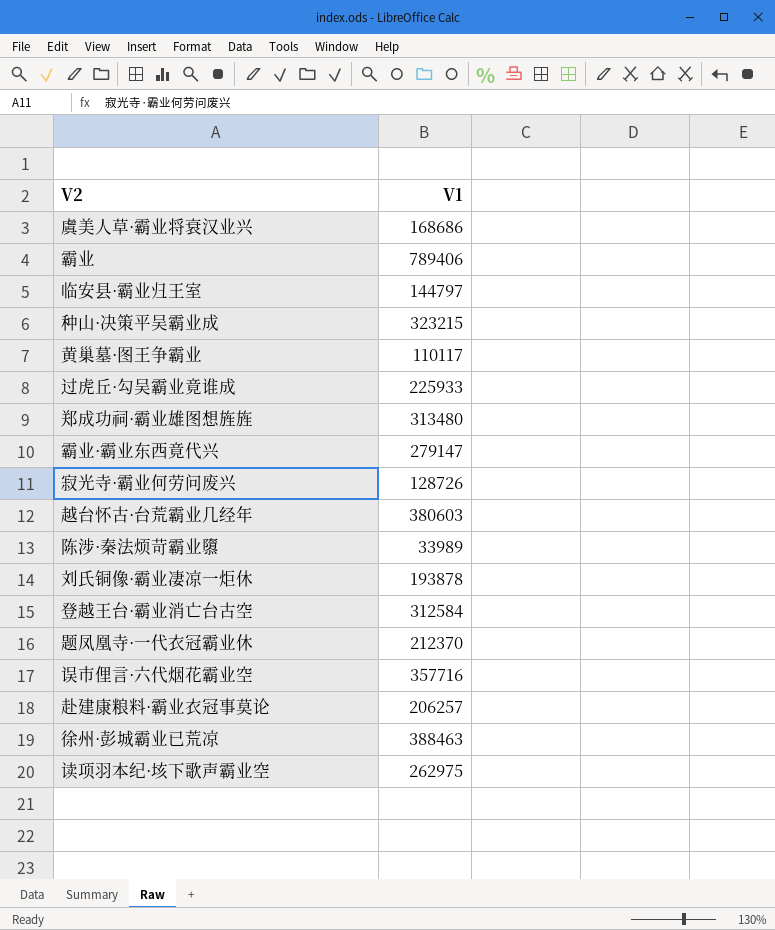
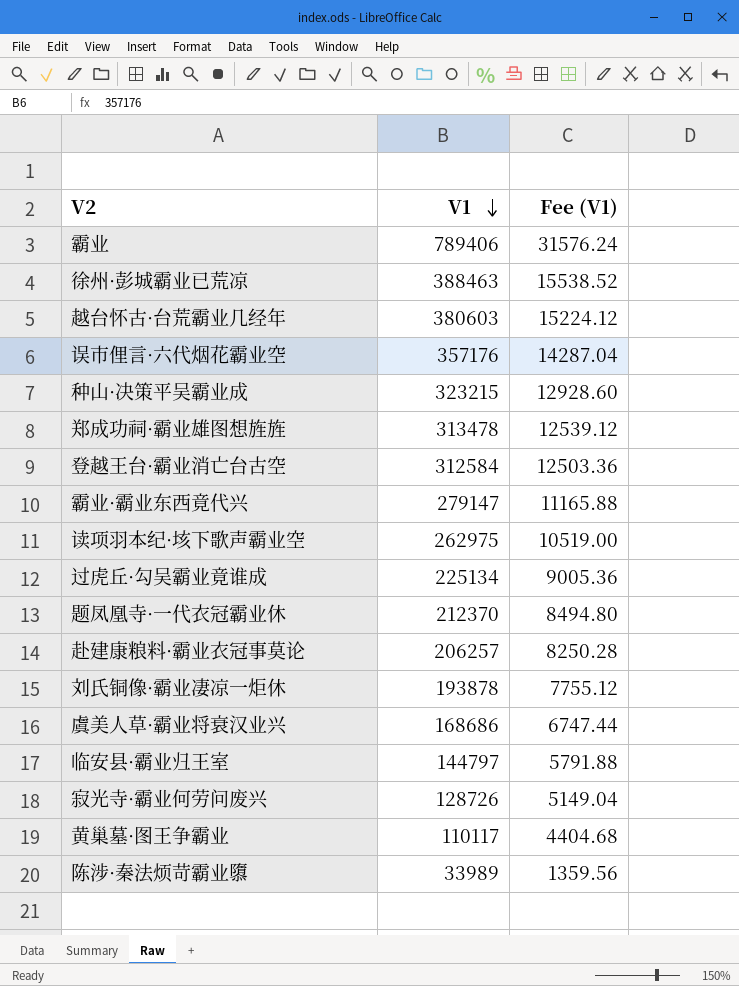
row order: none -> V1 descending
column Fee (V1) | formula: none -> [V1] * 0.04
误市俚言·六代烟花霸业空 | V1: 357716 -> 357176
郑成功祠·霸业雄图想旌旌 | V1: 313480 -> 313478
过虎丘·勾吴霸业竟谁成 | V1: 225933 -> 225134

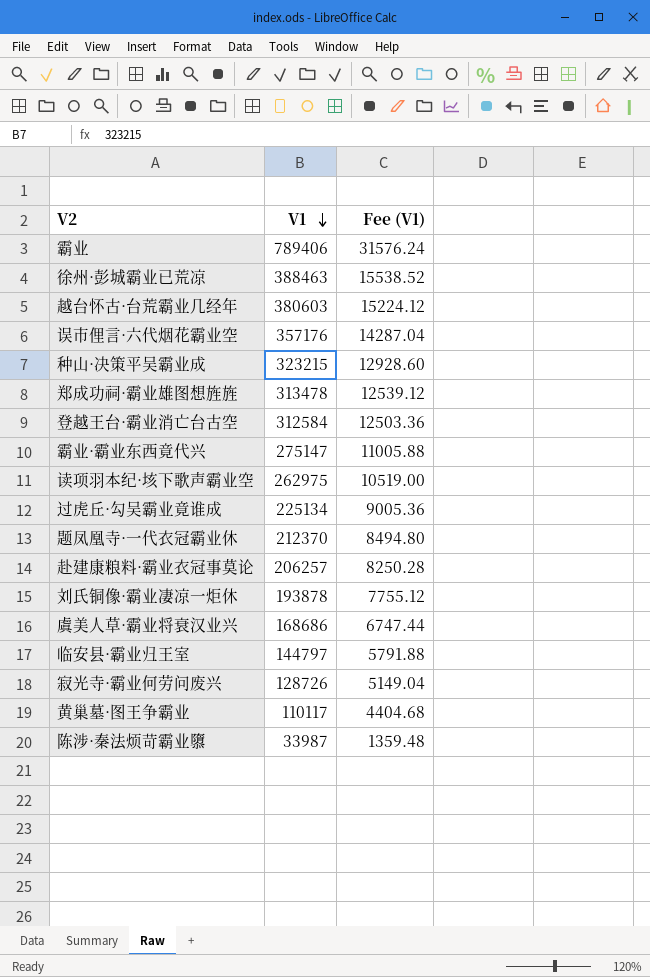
霸业·霸业东西竟代兴 | V1: 279147 -> 275147
霸业·霸业东西竟代兴 | Fee (V1): 11165.88 -> 11005.88
陈涉·秦法烦苛霸业隳 | V1: 33989 -> 33987
陈涉·秦法烦苛霸业隳 | Fee (V1): 1359.56 -> 1359.48

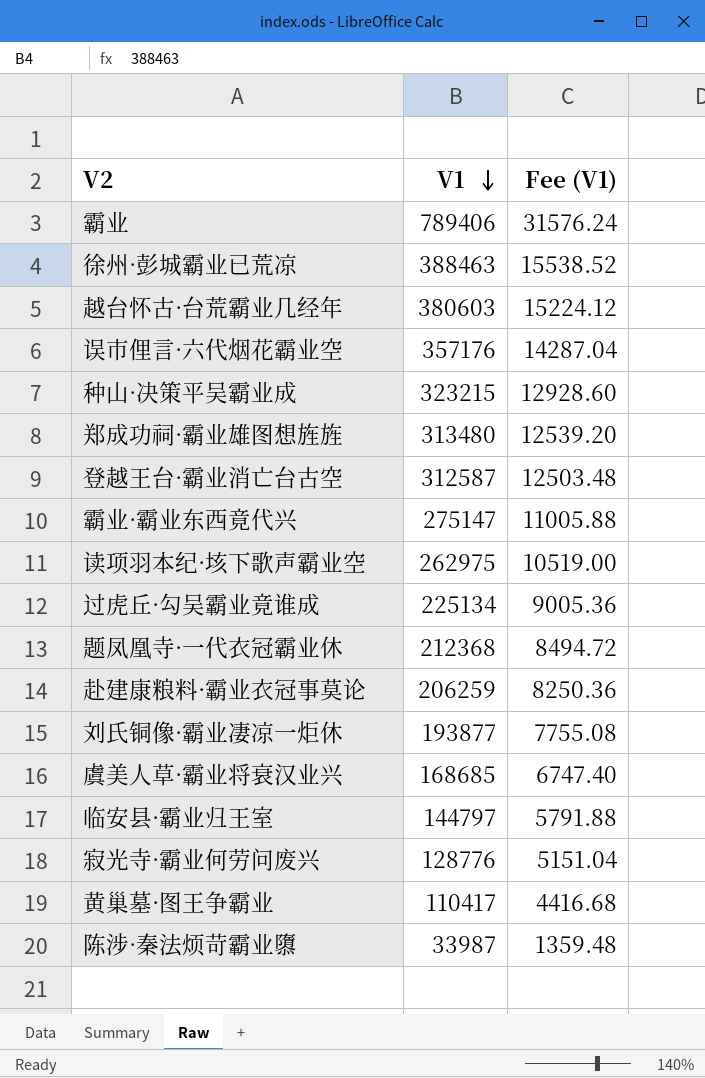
郑成功祠·霸业雄图想旌旌 | V1: 313478 -> 313480
郑成功祠·霸业雄图想旌旌 | Fee (V1): 12539.12 -> 12539.20
登越王台·霸业消亡台古空 | V1: 312584 -> 312587
登越王台·霸业消亡台古空 | Fee (V1): 12503.36 -> 12503.48
题凤凰寺·一代衣冠霸业休 | V1: 212370 -> 212368
题凤凰寺·一代衣冠霸业休 | Fee (V1): 8494.80 -> 8494.72
赴建康粮料·霸业衣冠事莫论 | V1: 206257 -> 206259
赴建康粮料·霸业衣冠事莫论 | Fee (V1): 8250.28 -> 8250.36
刘氏铜像·霸业凄凉一炬休 | V1: 193878 -> 193877
刘氏铜像·霸业凄凉一炬休 | Fee (V1): 7755.12 -> 7755.08
虞美人草·霸业将衰汉业兴 | V1: 168686 -> 168685
虞美人草·霸业将衰汉业兴 | Fee (V1): 6747.44 -> 6747.40
寂光寺·霸业何劳问废兴 | V1: 128726 -> 128776
寂光寺·霸业何劳问废兴 | Fee (V1): 5149.04 -> 5151.04
黄巢墓·图王争霸业 | V1: 110117 -> 110417
黄巢墓·图王争霸业 | Fee (V1): 4404.68 -> 4416.68

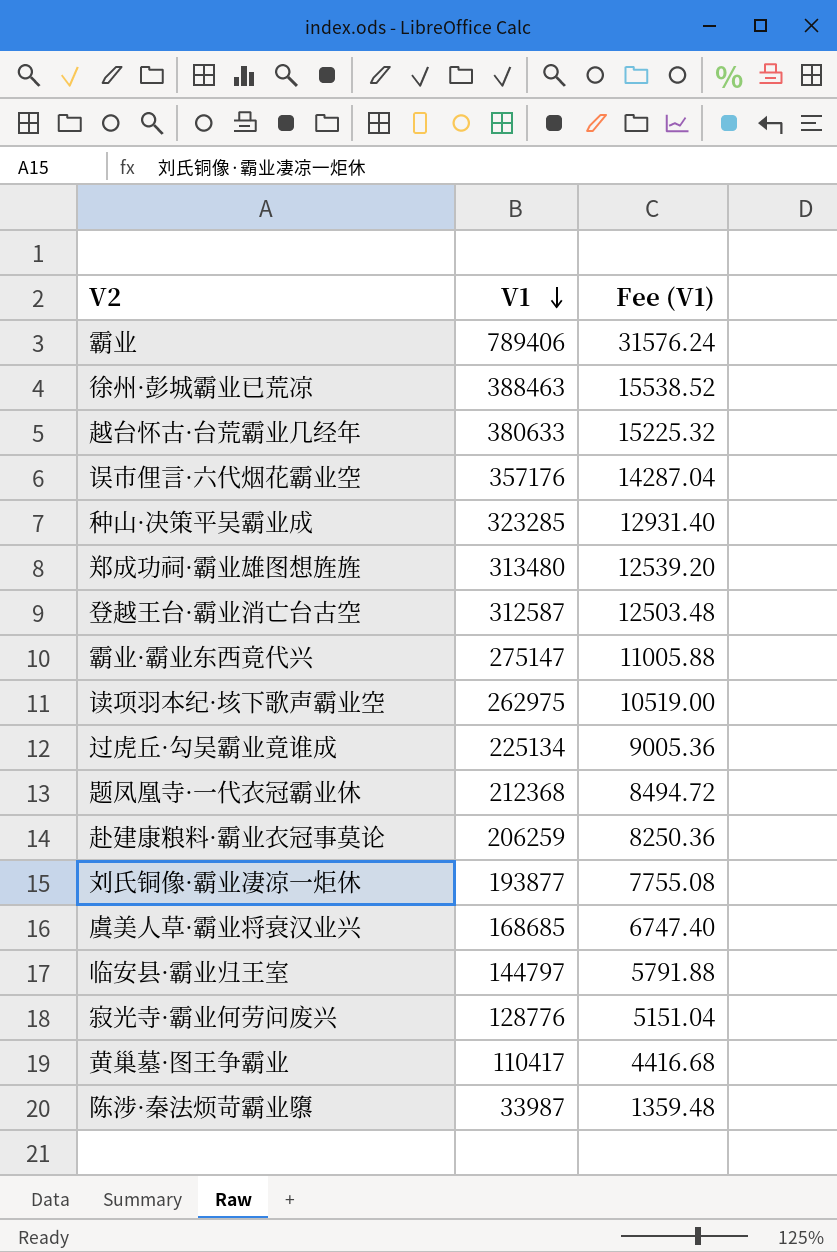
越台怀古·台荒霸业几经年 | V1: 380603 -> 380633
越台怀古·台荒霸业几经年 | Fee (V1): 15224.12 -> 15225.32
种山·决策平吴霸业成 | V1: 323215 -> 323285
种山·决策平吴霸业成 | Fee (V1): 12928.60 -> 12931.40

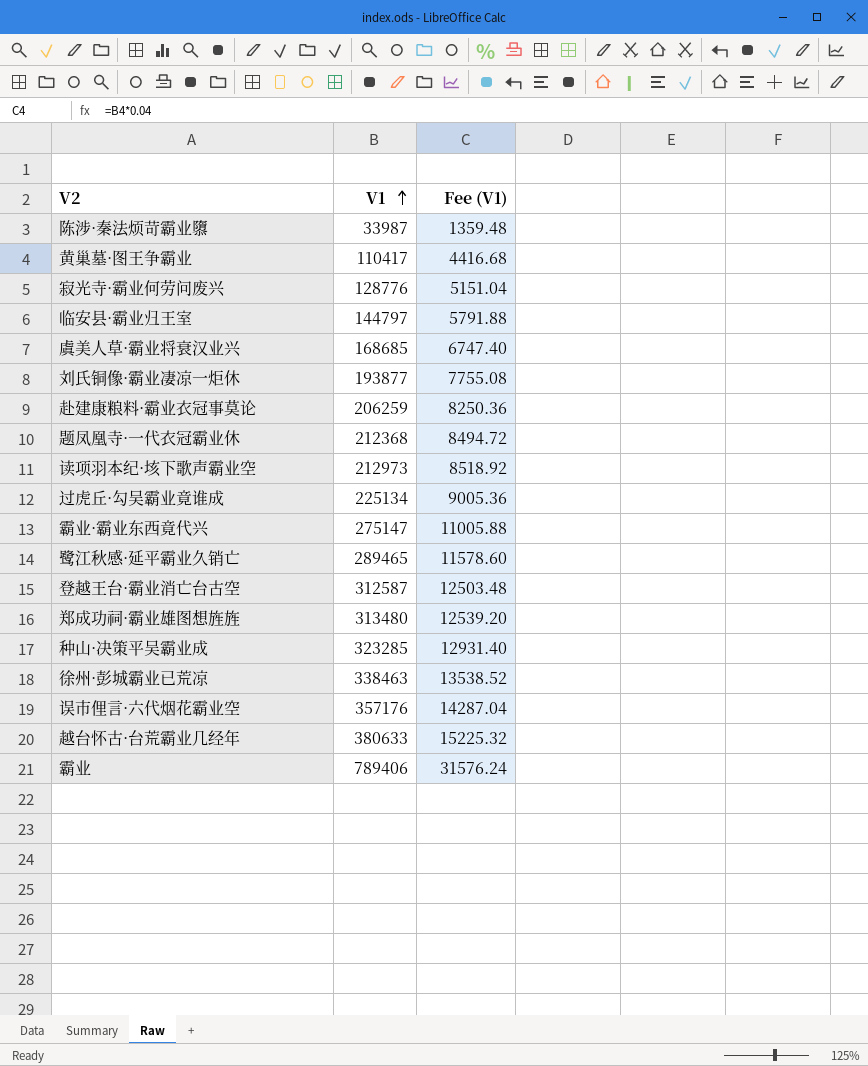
row order: V1 descending -> V1 ascending
读项羽本纪·垓下歌声霸业空 | V1: 262975 -> 212973
读项羽本纪·垓下歌声霸业空 | Fee (V1): 10519.00 -> 8518.92
row 鹭江秋感·延平霸业久销亡: none -> 289465 | 11578.60
徐州·彭城霸业已荒凉 | V1: 388463 -> 338463
徐州·彭城霸业已荒凉 | Fee (V1): 15538.52 -> 13538.52

